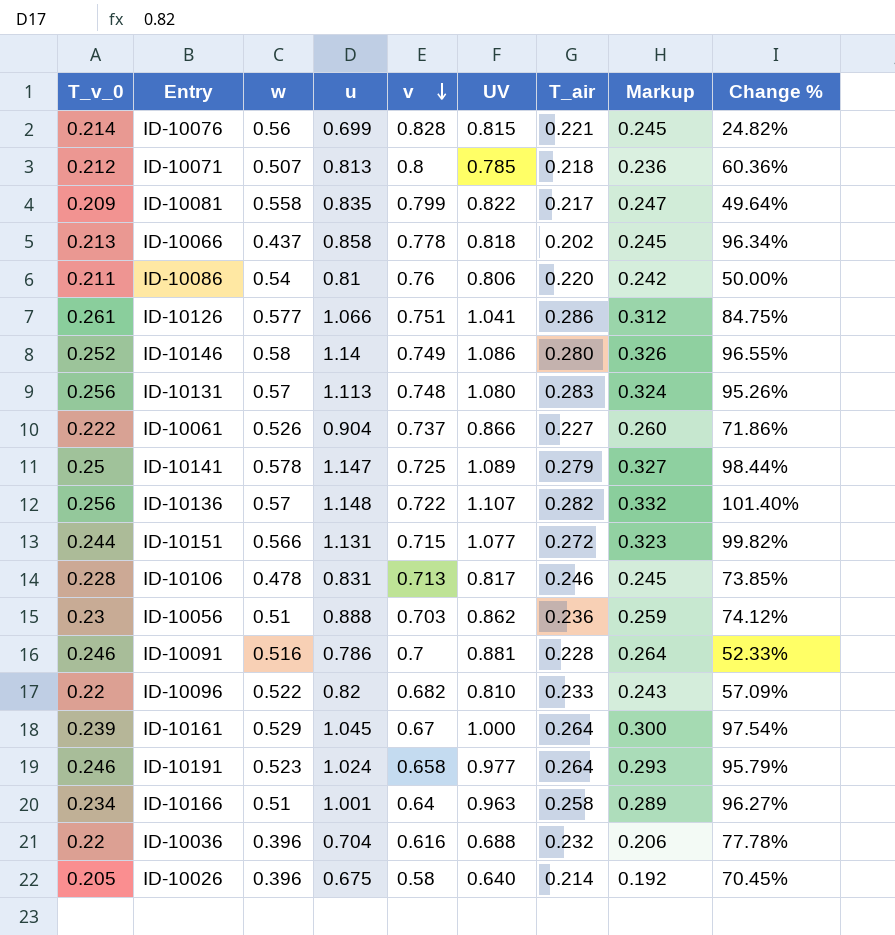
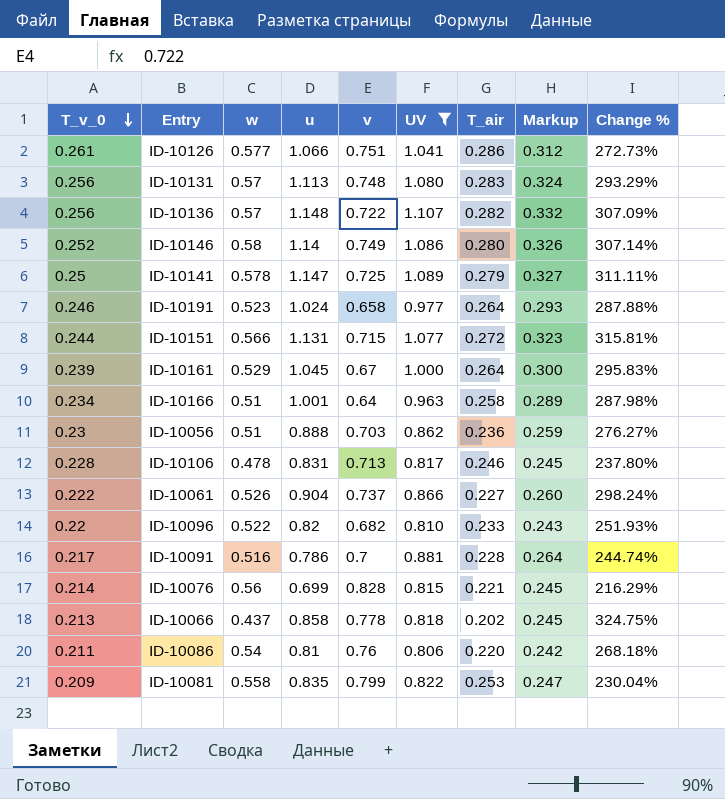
filter: none -> UV >= 0.806
row order: v descending -> T_v_0 descending
column Change % | formula: ([u] - [w]) / [w] -> ([u] - [T_air]) / [T_air]
ID-10091 | T_v_0: 0.246 -> 0.217
ID-10081 | T_air: 0.217 -> 0.253

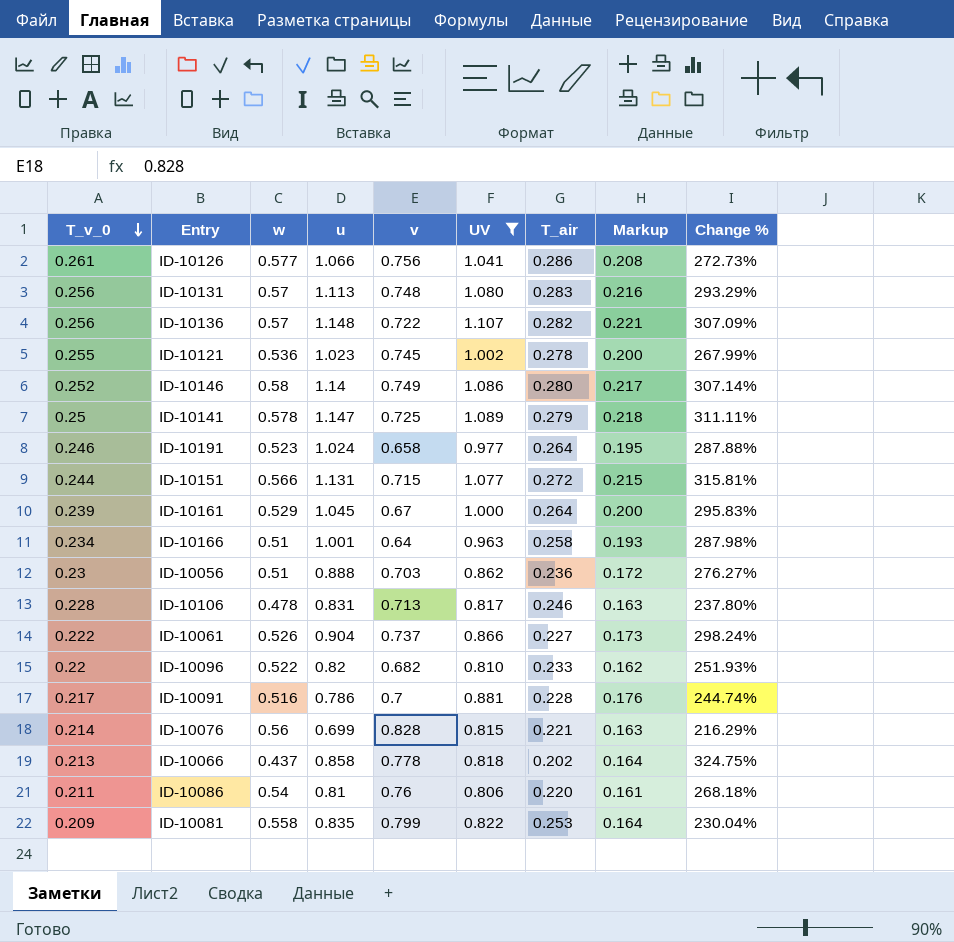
column Markup | formula: [UV] * 0.3 -> [UV] * 0.2
ID-10126 | v: 0.751 -> 0.756
row ID-10121: none -> 0.255 | 0.536 | 1.023 | 0.745 | 1.002 | 0.278 | 0.200 | 267.99%

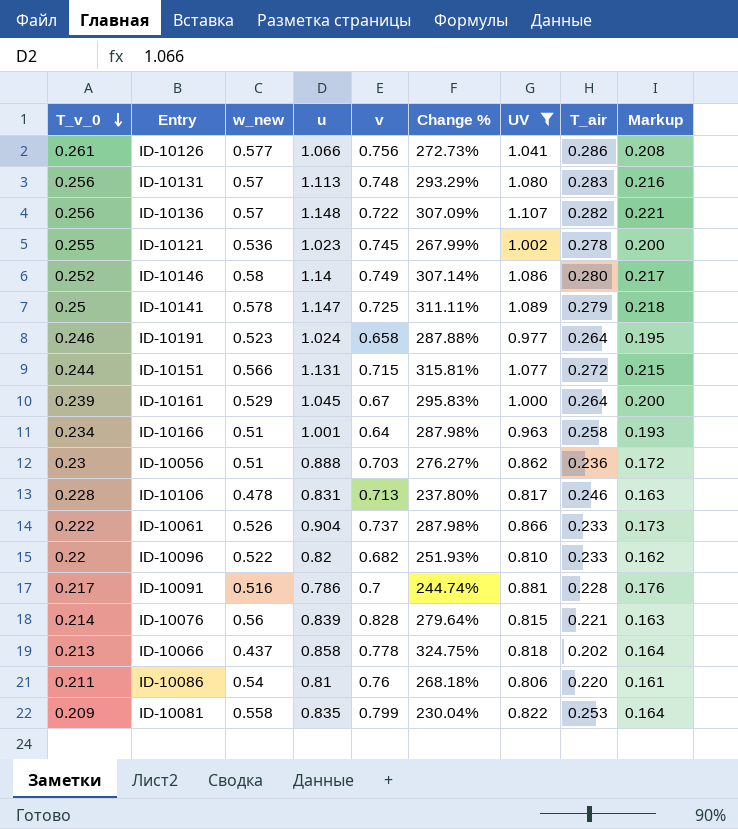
column name: w -> w_new
column Change % | position: 9 -> 6
ID-10061 | Change %: 298.24% -> 287.98%
ID-10061 | T_air: 0.227 -> 0.233
ID-10076 | u: 0.699 -> 0.839
ID-10076 | Change %: 216.29% -> 279.64%

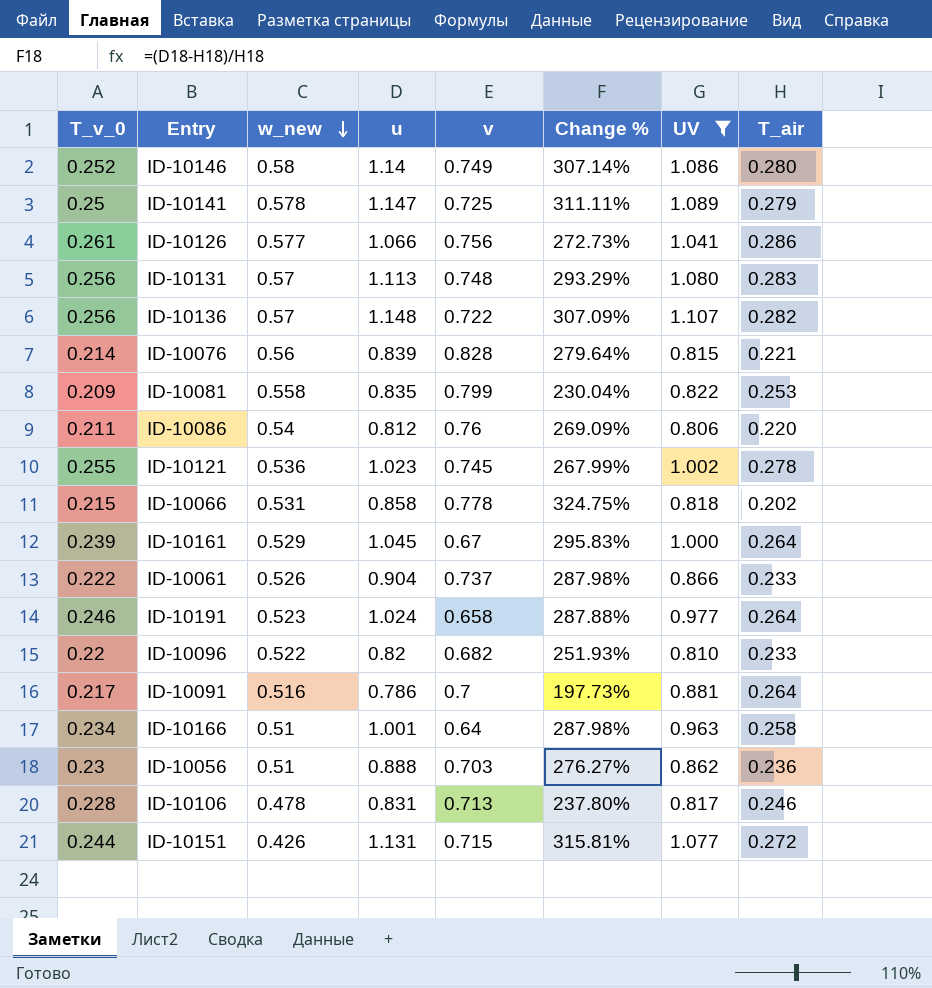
row order: T_v_0 descending -> w_new descending
column Markup | formula: [UV] * 0.2 -> none
ID-10086 | u: 0.81 -> 0.812
ID-10086 | Change %: 268.18% -> 269.09%
ID-10066 | T_v_0: 0.213 -> 0.215
ID-10066 | w_new: 0.437 -> 0.531
ID-10091 | Change %: 244.74% -> 197.73%
ID-10091 | T_air: 0.228 -> 0.264
ID-10151 | w_new: 0.566 -> 0.426

